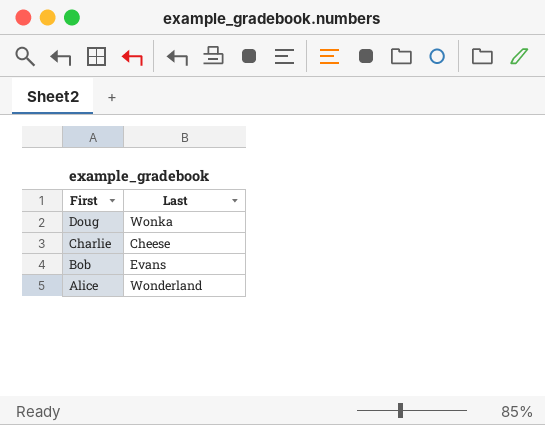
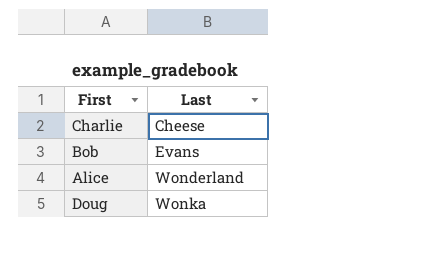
row order: First descending -> Last ascending

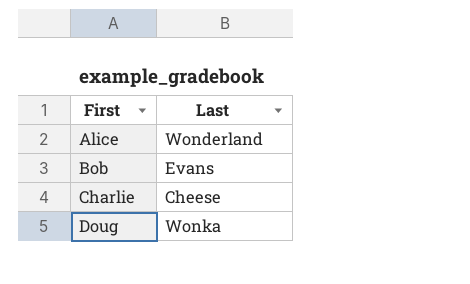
row order: Last ascending -> First ascending

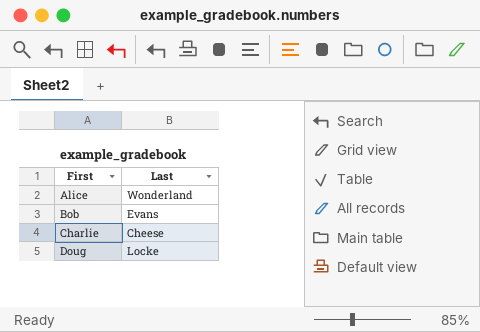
Doug | Last: Wonka -> Locke

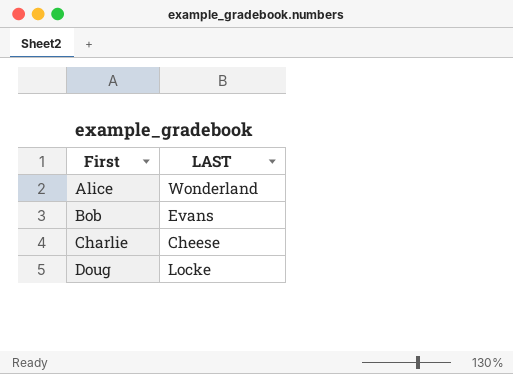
column name: Last -> LAST

